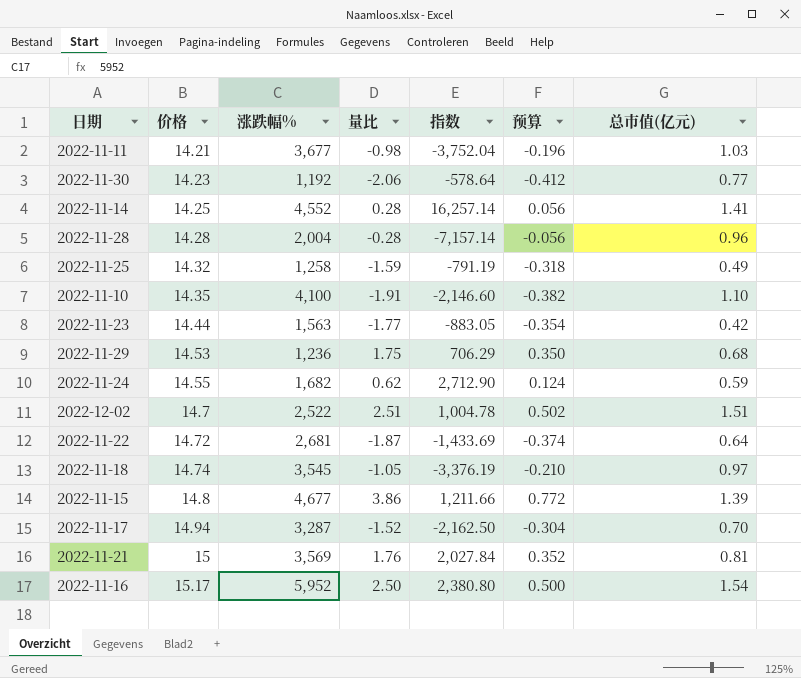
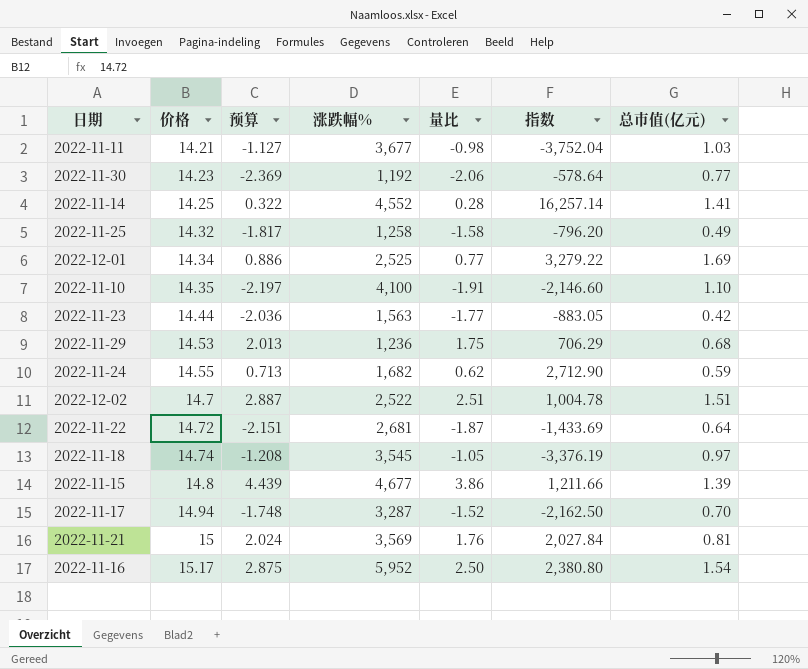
column 预算 | formula: [量比] * 0.2 -> [量比] * 1.15
column 预算 | position: 6 -> 3
row 2022-11-28: 14.28 | 2,004 | -0.28 | -7,157.14 | -0.056 | 0.96 -> none
2022-11-25 | 量比: -1.59 -> -1.58
2022-11-25 | 指数: -791.19 -> -796.20
row 2022-12-01: none -> 14.34 | 0.886 | 2,525 | 0.77 | 3,279.22 | 1.69

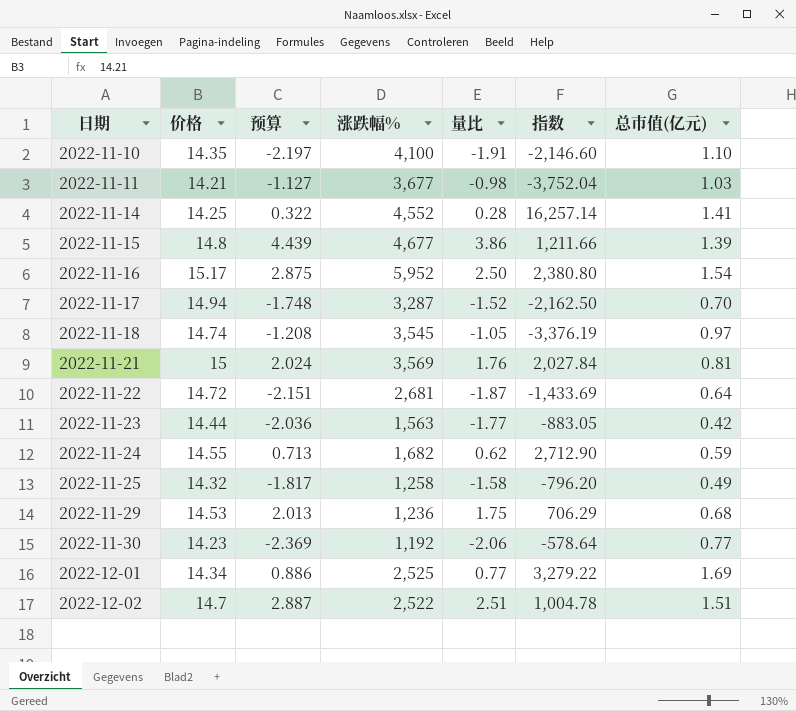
row order: 价格 ascending -> 日期 ascending

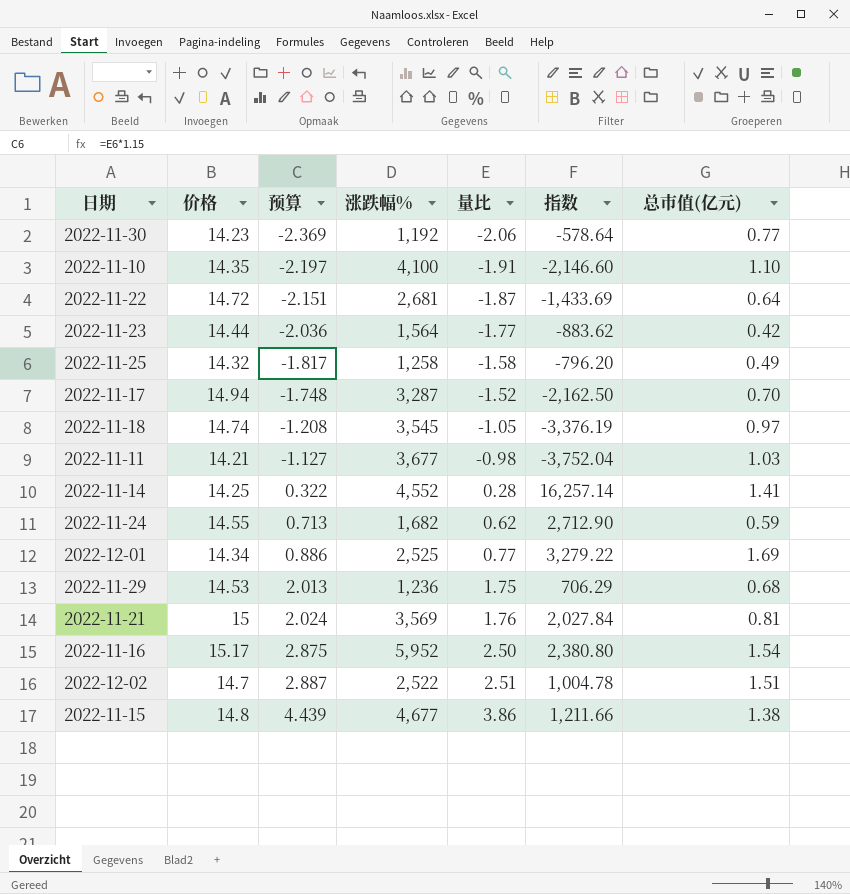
row order: 日期 ascending -> 预算 ascending
2022-11-23 | 涨跌幅%: 1,563 -> 1,564
2022-11-23 | 指数: -883.05 -> -883.62
2022-11-15 | 总市值(亿元): 1.39 -> 1.38

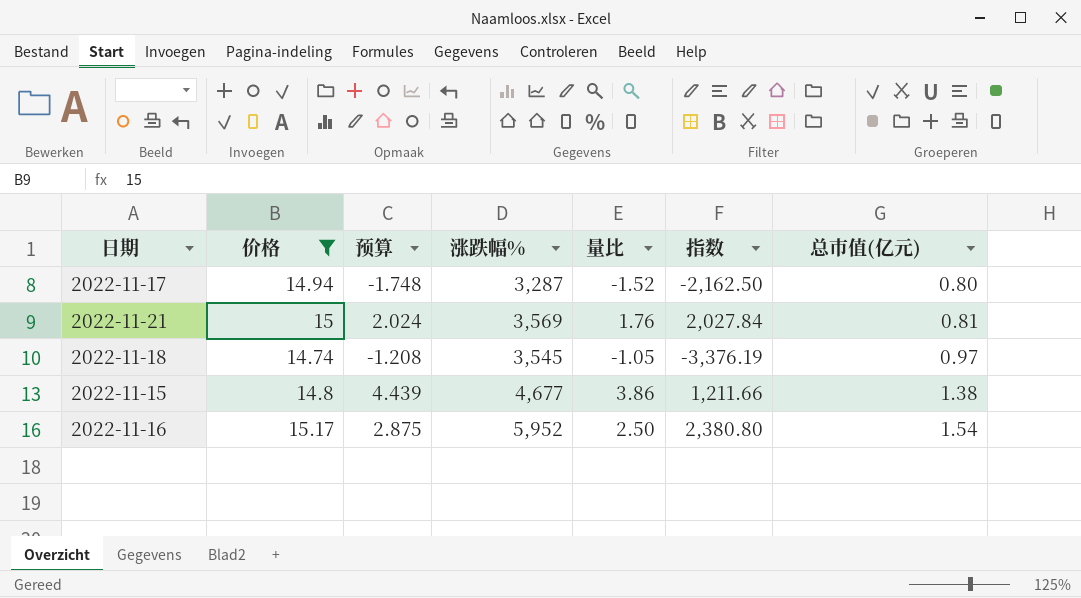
filter: none -> 价格 >= 14.74
row order: 预算 ascending -> 总市值(亿元) ascending
2022-11-17 | 总市值(亿元): 0.70 -> 0.80

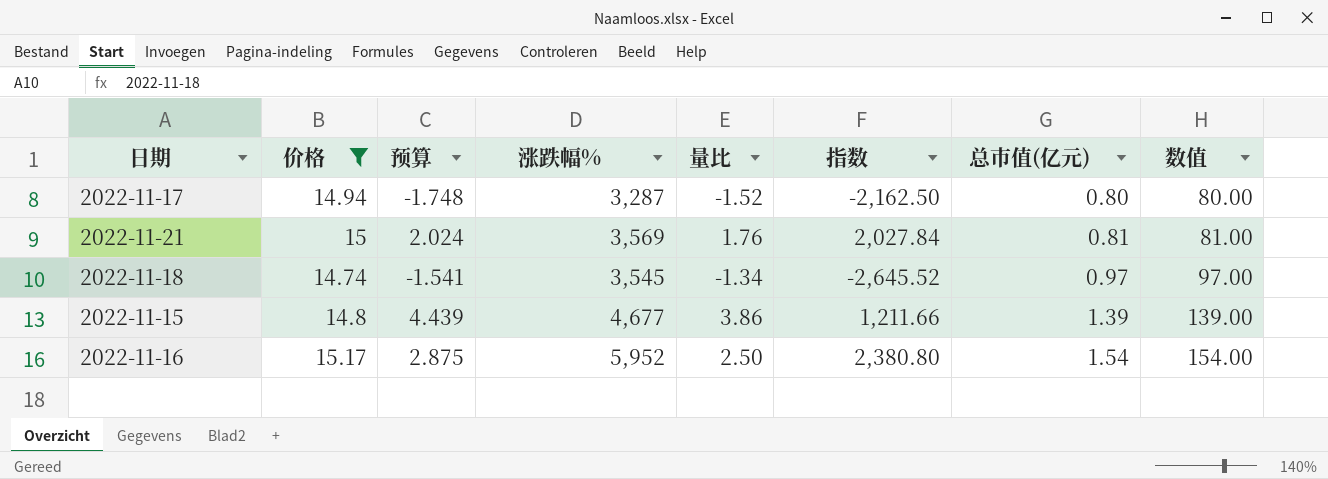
column 数值 | formula: none -> [总市值(亿元)] * 100
2022-11-18 | 预算: -1.208 -> -1.541
2022-11-18 | 量比: -1.05 -> -1.34
2022-11-18 | 指数: -3,376.19 -> -2,645.52
2022-11-15 | 总市值(亿元): 1.38 -> 1.39

